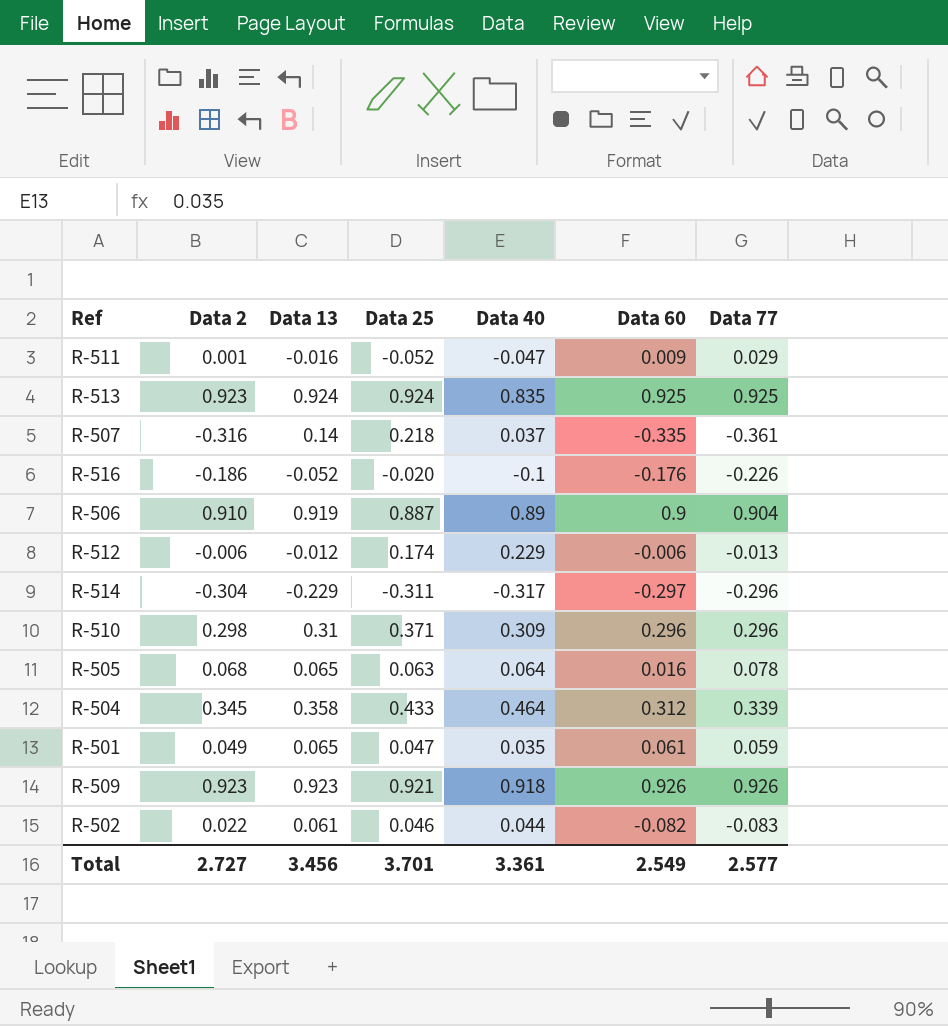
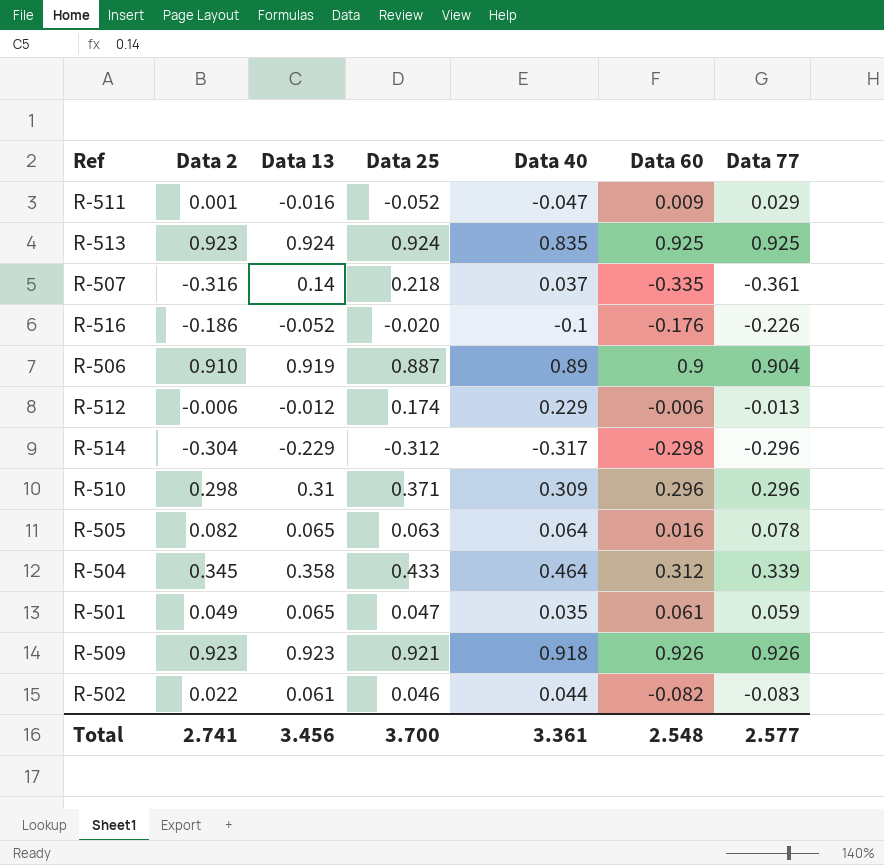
R-514 | Data 25: -0.311 -> -0.312
R-514 | Data 60: -0.297 -> -0.298
R-505 | Data 2: 0.068 -> 0.082
Total | Data 2: 2.727 -> 2.741
Total | Data 25: 3.701 -> 3.700
Total | Data 60: 2.549 -> 2.548

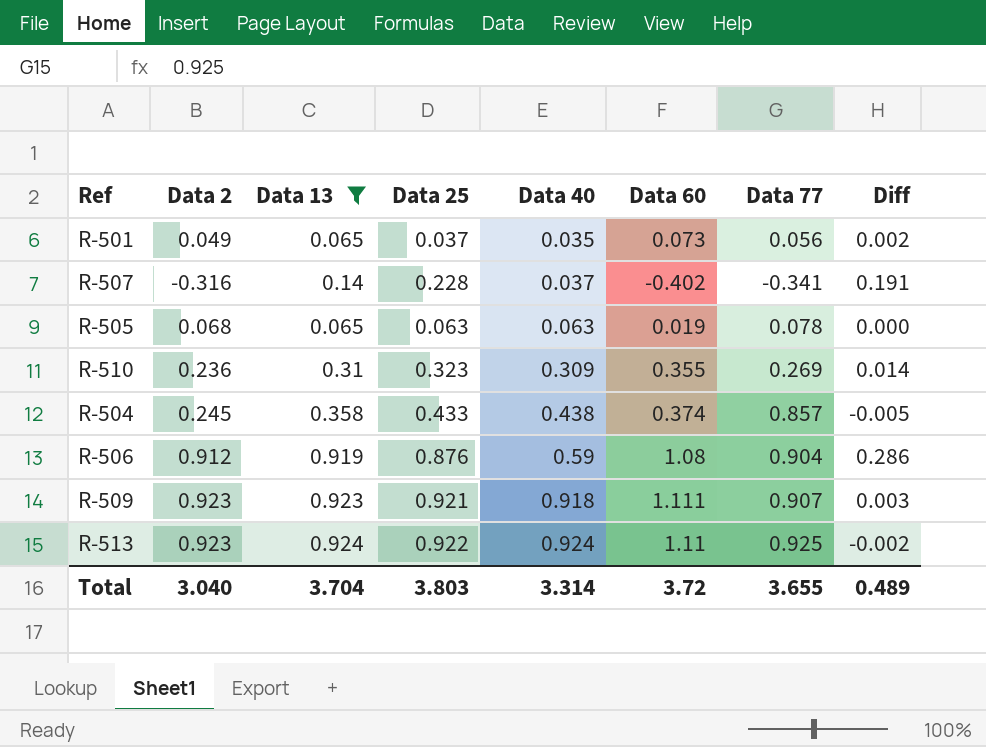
filter: none -> Data 13 >= 0.065
row order: none -> Data 40 ascending
column Diff | formula: none -> [Data 25] - [Data 40]
R-501 | Data 25: 0.047 -> 0.037
R-501 | Data 60: 0.061 -> 0.073
R-501 | Data 77: 0.059 -> 0.056
R-507 | Data 25: 0.218 -> 0.228
R-507 | Data 60: -0.335 -> -0.402
R-507 | Data 77: -0.361 -> -0.341
R-505 | Data 2: 0.082 -> 0.068
R-505 | Data 40: 0.064 -> 0.063
R-505 | Data 60: 0.016 -> 0.019
R-510 | Data 2: 0.298 -> 0.236
R-510 | Data 25: 0.371 -> 0.323
R-510 | Data 60: 0.296 -> 0.355
R-510 | Data 77: 0.296 -> 0.269
R-504 | Data 2: 0.345 -> 0.245
R-504 | Data 40: 0.464 -> 0.438
R-504 | Data 60: 0.312 -> 0.374
R-504 | Data 77: 0.339 -> 0.857
R-506 | Data 2: 0.910 -> 0.912
R-506 | Data 25: 0.887 -> 0.876
R-506 | Data 40: 0.89 -> 0.59
R-506 | Data 60: 0.9 -> 1.08
R-509 | Data 60: 0.926 -> 1.111
R-509 | Data 77: 0.926 -> 0.907
R-513 | Data 25: 0.924 -> 0.922
R-513 | Data 40: 0.835 -> 0.924
R-513 | Data 60: 0.925 -> 1.11
Total | Data 2: 2.741 -> 3.040
Total | Data 13: 3.456 -> 3.704
Total | Data 25: 3.700 -> 3.803
Total | Data 40: 3.361 -> 3.314
Total | Data 60: 2.548 -> 3.72
Total | Data 77: 2.577 -> 3.655

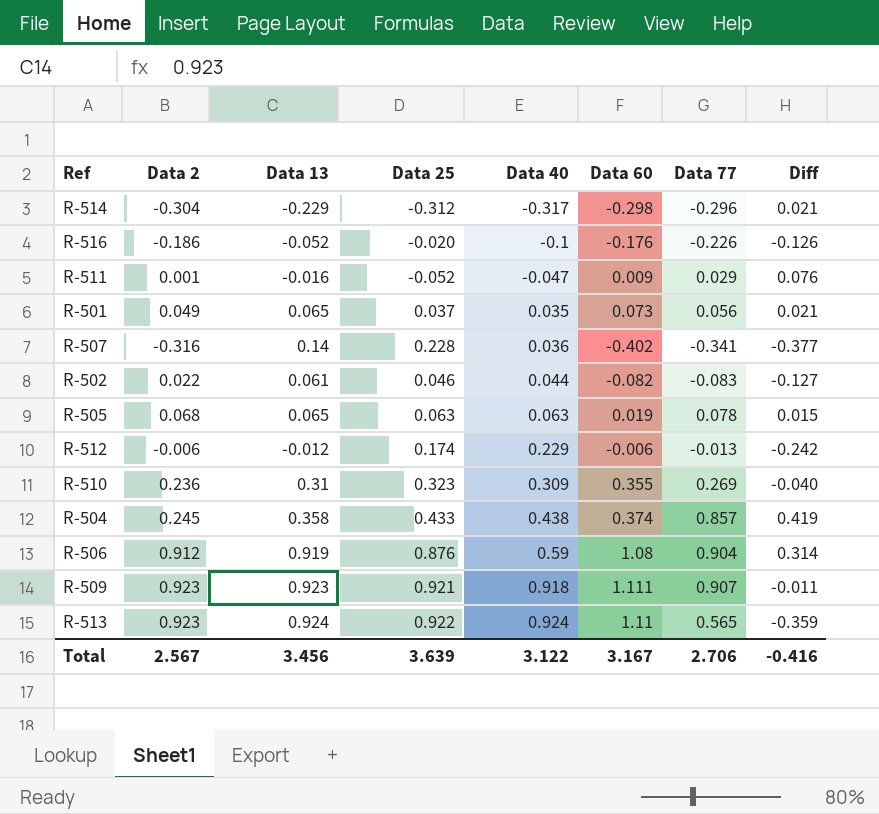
filter: Data 13 >= 0.065 -> none
column Diff | formula: [Data 25] - [Data 40] -> [Data 77] - [Data 40]
R-507 | Data 40: 0.037 -> 0.036
R-513 | Data 77: 0.925 -> 0.565
Total | Data 2: 3.040 -> 2.567
Total | Data 13: 3.704 -> 3.456
Total | Data 25: 3.803 -> 3.639
Total | Data 40: 3.314 -> 3.122
Total | Data 60: 3.72 -> 3.167
Total | Data 77: 3.655 -> 2.706
Total | Diff: 0.489 -> -0.416

